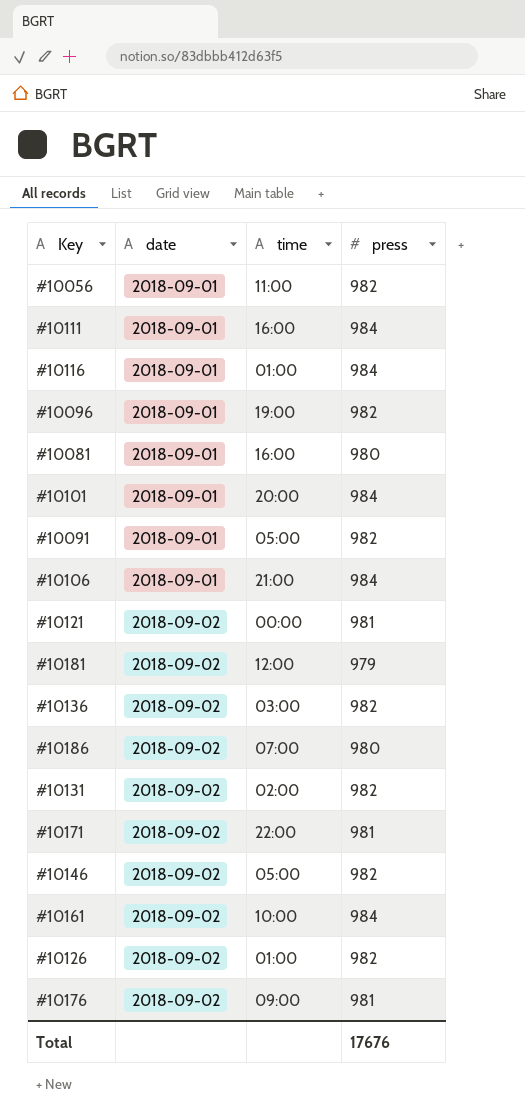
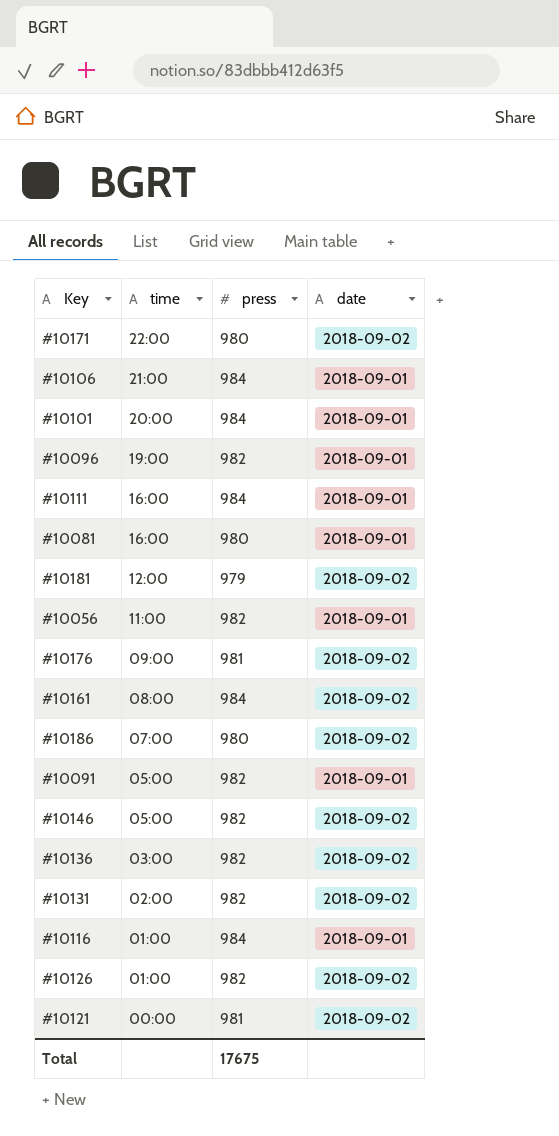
row order: date ascending -> time descending
column date | position: 2 -> 4
#10171 | press: 981 -> 980
#10161 | time: 10:00 -> 08:00
Total | press: 17676 -> 17675

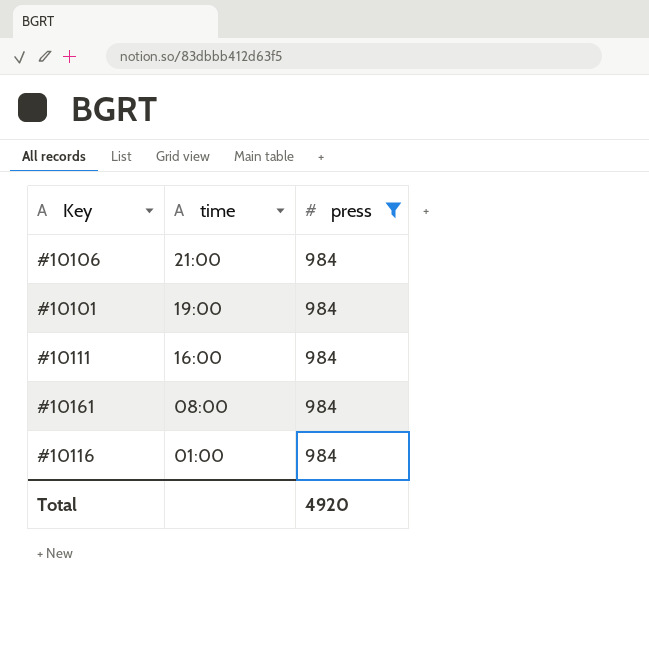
filter: none -> press = 984
column date | position: 4 -> none
#10101 | time: 20:00 -> 19:00
Total | press: 17675 -> 4920

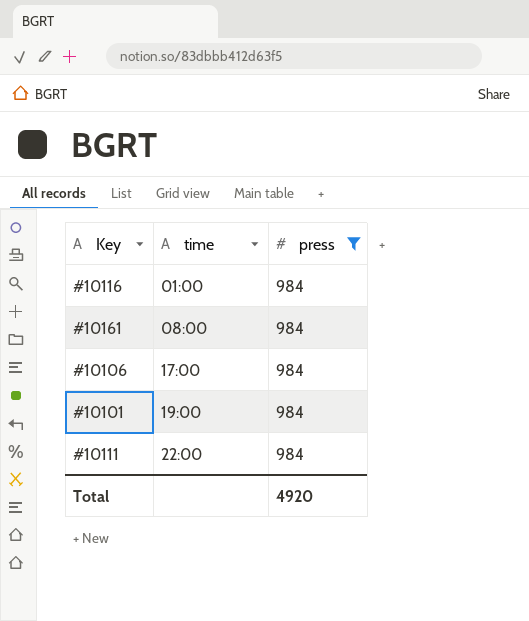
row order: time descending -> time ascending
#10106 | time: 21:00 -> 17:00
#10111 | time: 16:00 -> 22:00

